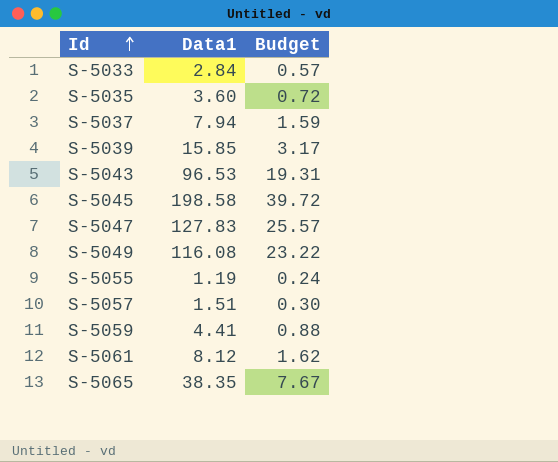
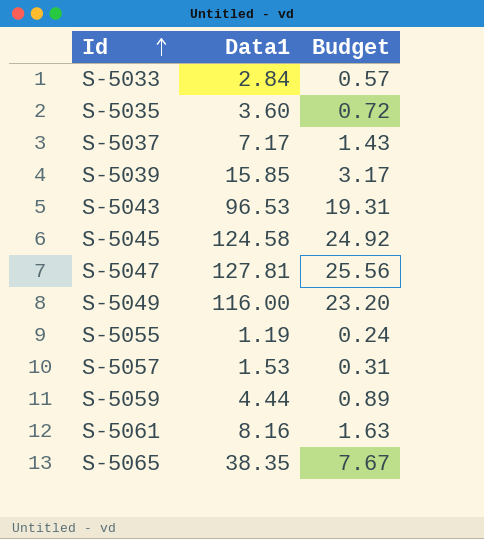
S-5037 | Data1: 7.94 -> 7.17
S-5037 | Budget: 1.59 -> 1.43
S-5045 | Data1: 198.58 -> 124.58
S-5045 | Budget: 39.72 -> 24.92
S-5047 | Data1: 127.83 -> 127.81
S-5047 | Budget: 25.57 -> 25.56
S-5049 | Data1: 116.08 -> 116.00
S-5049 | Budget: 23.22 -> 23.20
S-5057 | Data1: 1.51 -> 1.53
S-5057 | Budget: 0.30 -> 0.31
S-5059 | Data1: 4.41 -> 4.44
S-5059 | Budget: 0.88 -> 0.89
S-5061 | Data1: 8.12 -> 8.16
S-5061 | Budget: 1.62 -> 1.63

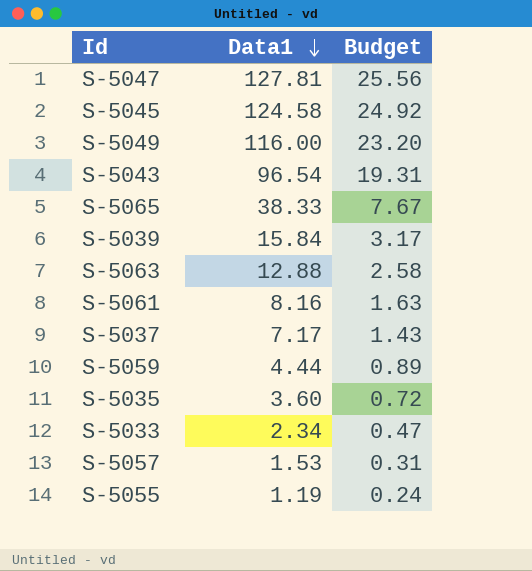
row order: Id ascending -> Data1 descending
S-5043 | Data1: 96.53 -> 96.54
S-5065 | Data1: 38.35 -> 38.33
S-5039 | Data1: 15.85 -> 15.84
row S-5063: none -> 12.88 | 2.58
S-5033 | Data1: 2.84 -> 2.34
S-5033 | Budget: 0.57 -> 0.47

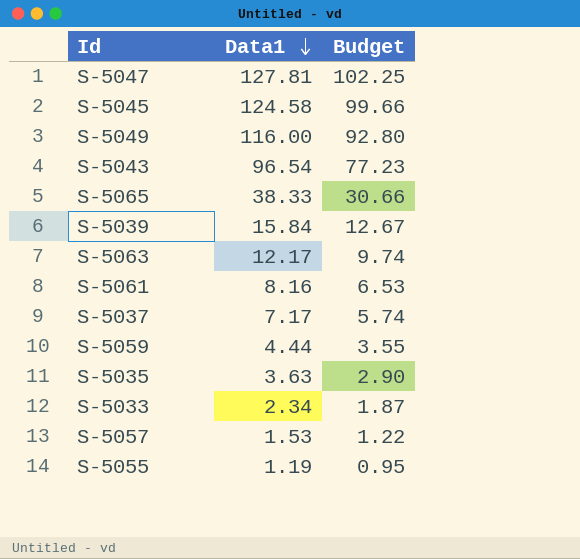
column Budget | formula: [Data1] * 0.2 -> [Data1] * 0.8
S-5063 | Data1: 12.88 -> 12.17
S-5035 | Data1: 3.60 -> 3.63

